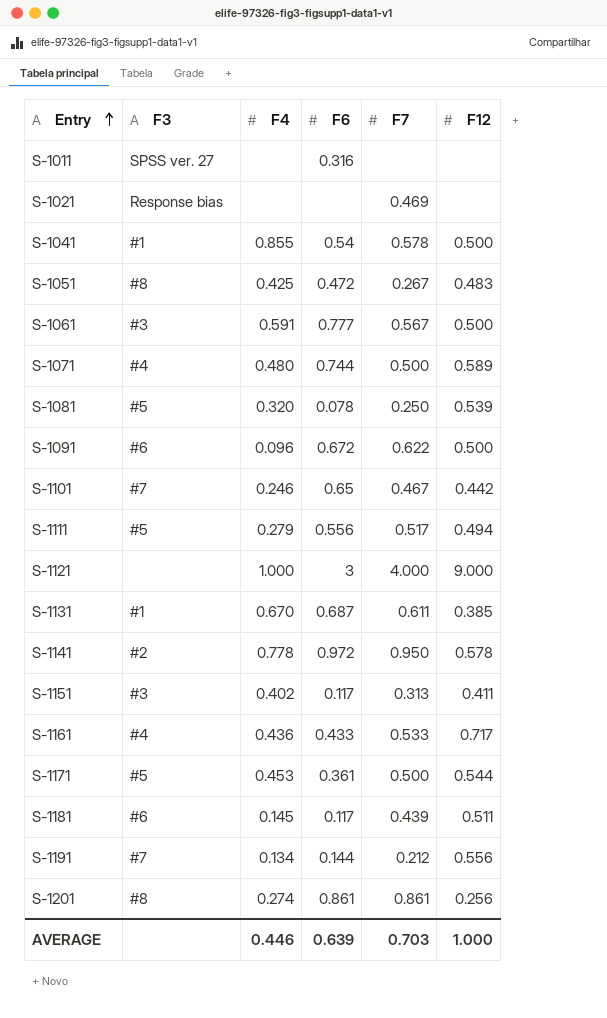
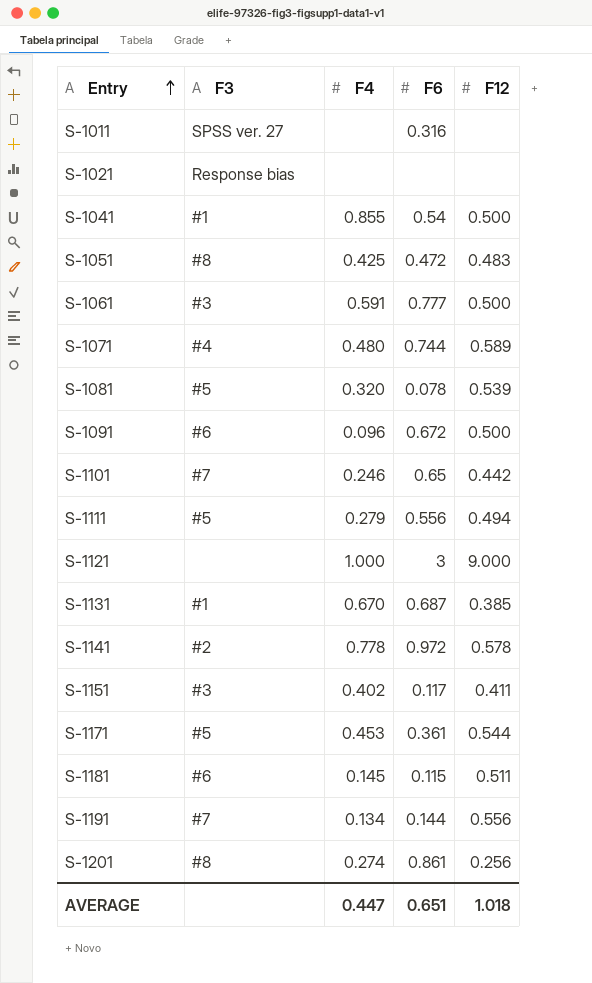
column F7 | position: 5 -> none
row S-1161: #4 | 0.436 | 0.433 | 0.533 | 0.717 -> none
S-1181 | F6: 0.117 -> 0.115
AVERAGE | F4: 0.446 -> 0.447
AVERAGE | F6: 0.639 -> 0.651
AVERAGE | F12: 1.000 -> 1.018

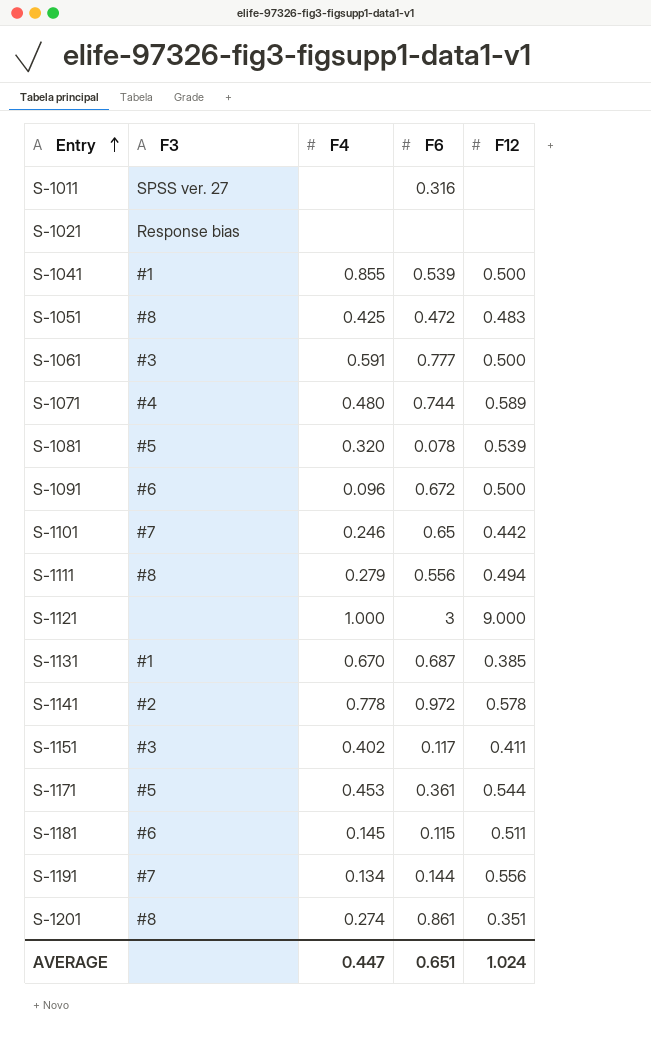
S-1041 | F6: 0.54 -> 0.539
S-1111 | F3: #5 -> #8
S-1201 | F12: 0.256 -> 0.351
AVERAGE | F12: 1.018 -> 1.024

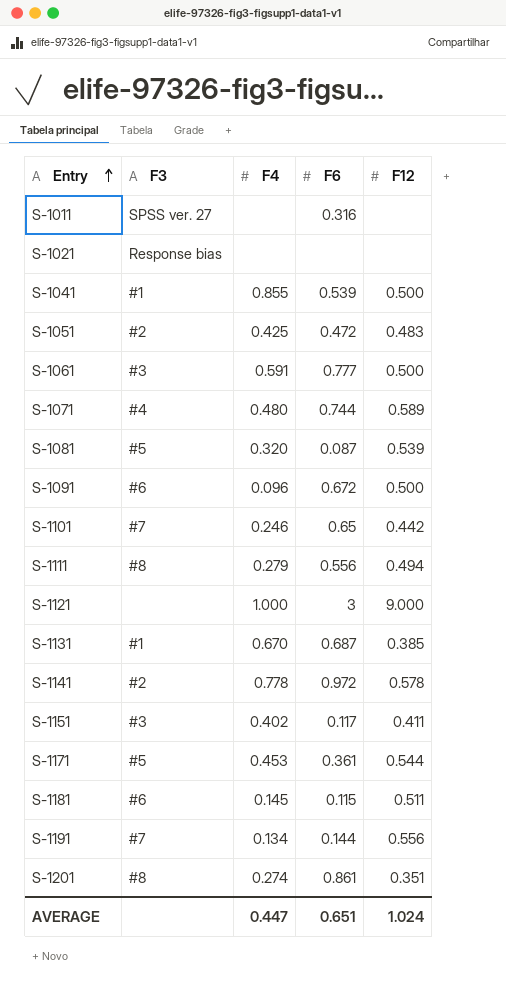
S-1051 | F3: #8 -> #2
S-1081 | F6: 0.078 -> 0.087

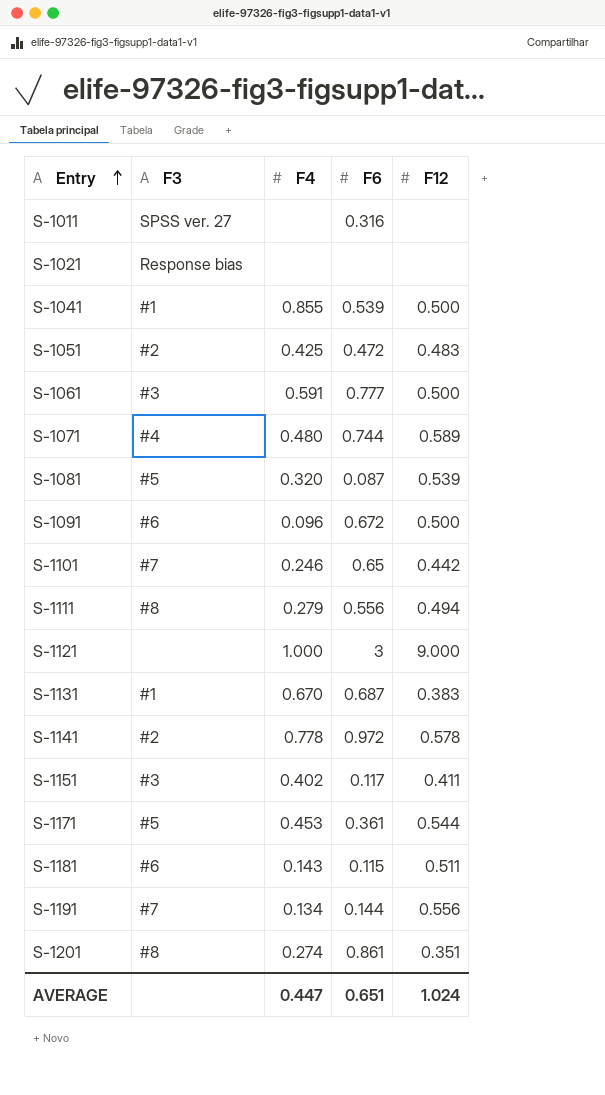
S-1131 | F12: 0.385 -> 0.383
S-1181 | F4: 0.145 -> 0.143

